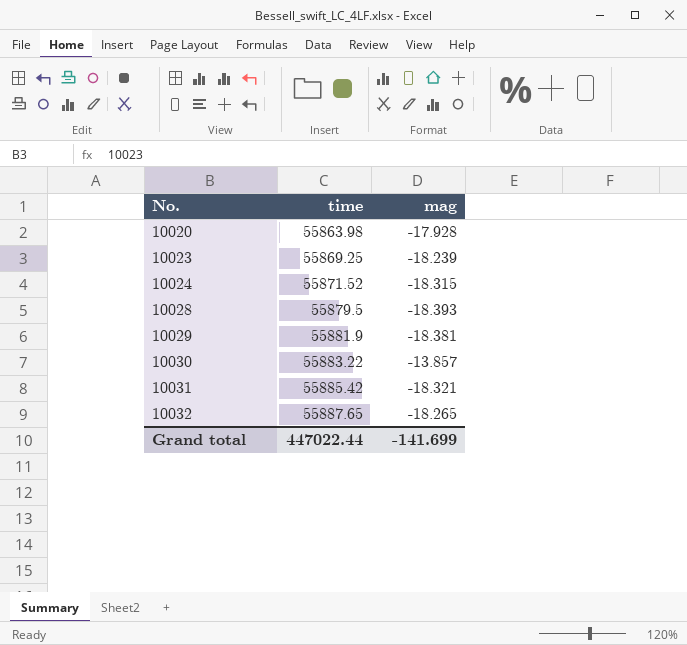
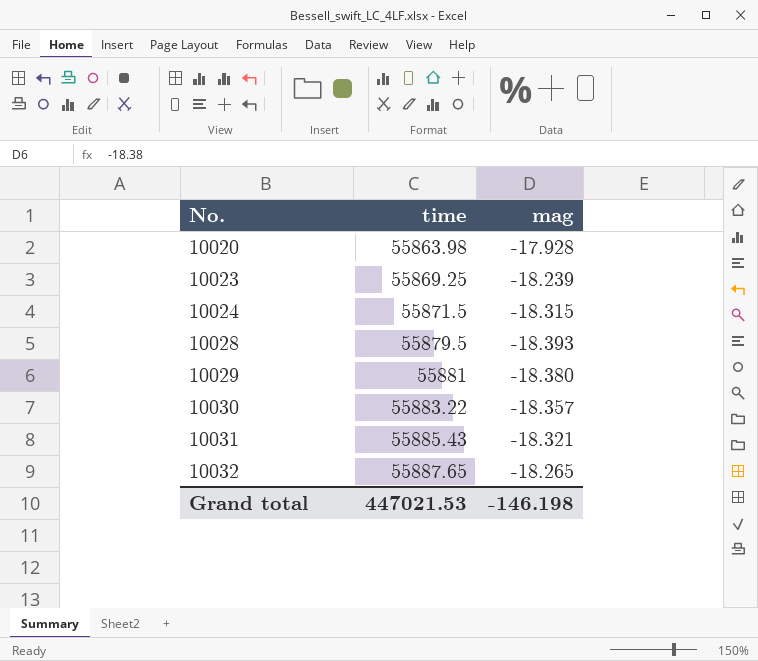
10024 | time: 55871.52 -> 55871.5
10029 | time: 55881.9 -> 55881
10029 | mag: -18.381 -> -18.380
10030 | mag: -13.857 -> -18.357
10031 | time: 55885.42 -> 55885.43
Grand total | time: 447022.44 -> 447021.53
Grand total | mag: -141.699 -> -146.198

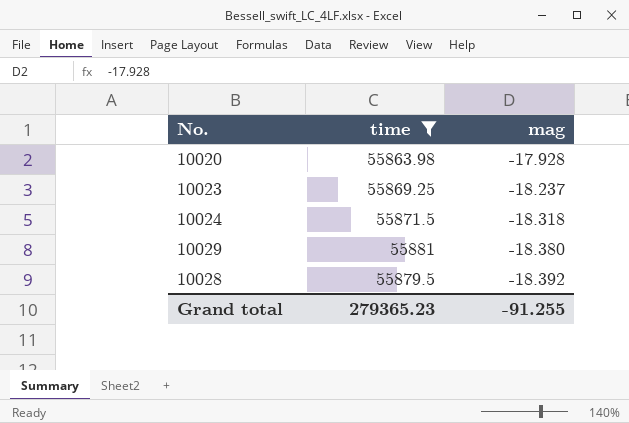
filter: none -> time <= 55881
row order: No. ascending -> mag descending
10023 | mag: -18.239 -> -18.237
10024 | mag: -18.315 -> -18.318
10028 | mag: -18.393 -> -18.392
Grand total | time: 447021.53 -> 279365.23
Grand total | mag: -146.198 -> -91.255

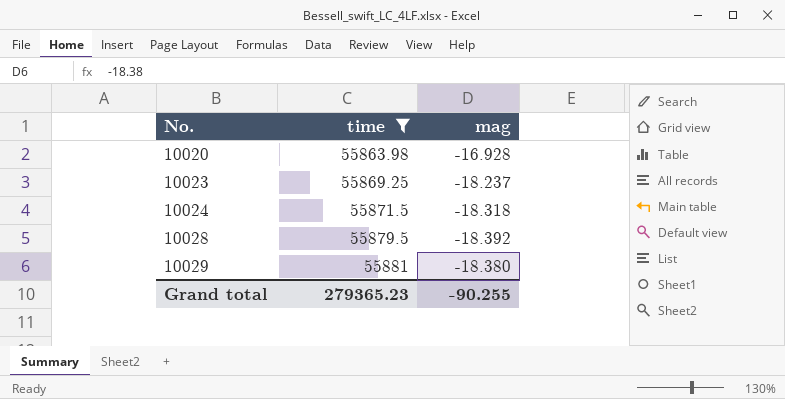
row order: mag descending -> No. ascending
10020 | mag: -17.928 -> -16.928
Grand total | mag: -91.255 -> -90.255

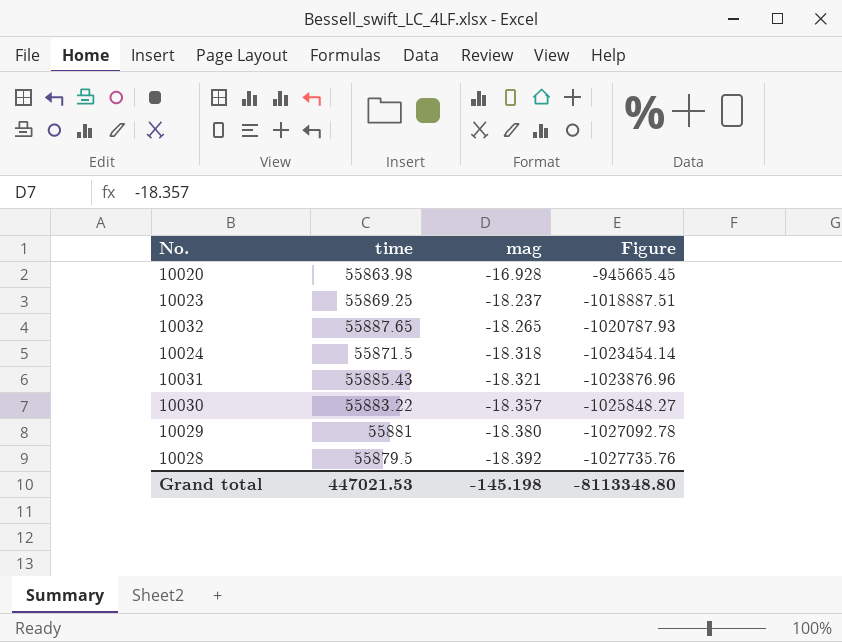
filter: time <= 55881 -> none
row order: No. ascending -> mag descending
column Figure | formula: none -> [time] * [mag]
Grand total | time: 279365.23 -> 447021.53
Grand total | mag: -90.255 -> -145.198

